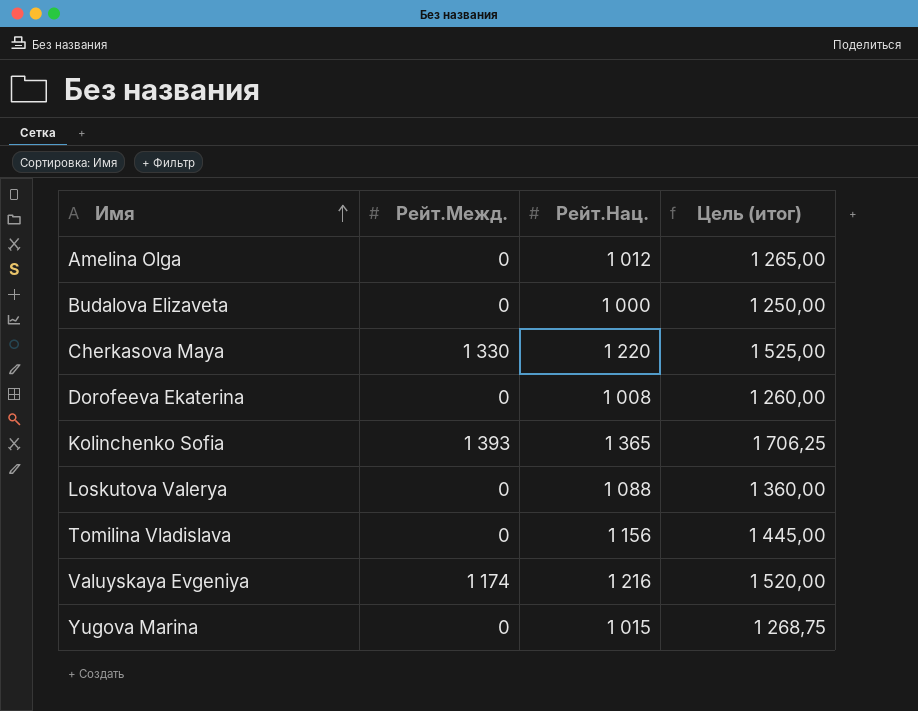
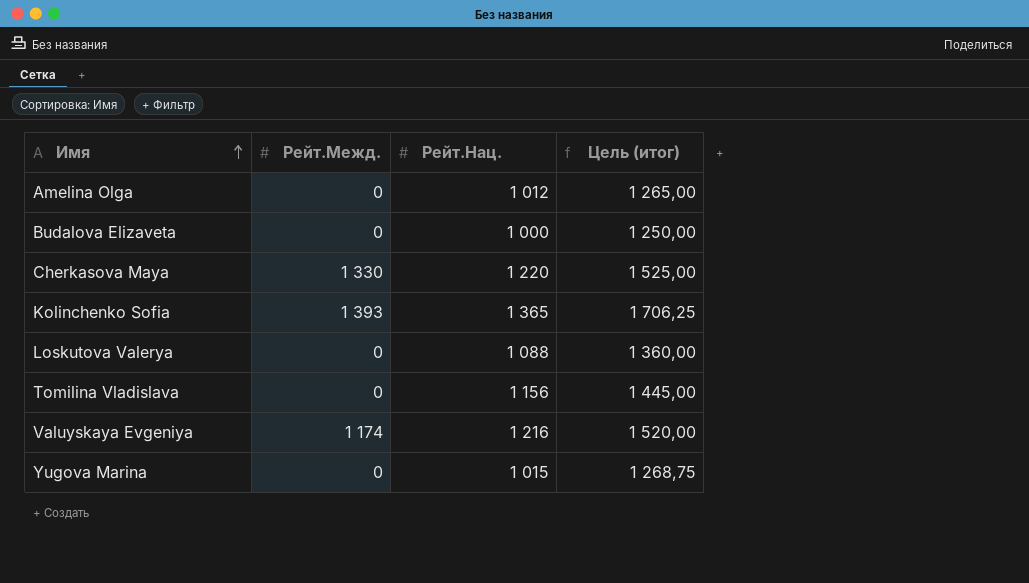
row Dorofeeva Ekaterina: 0 | 1 008 | 1 260,00 -> none

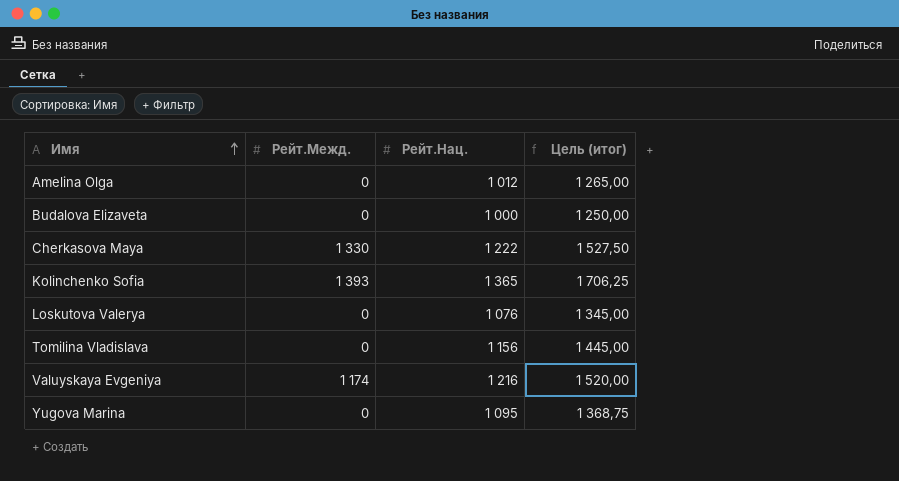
Cherkasova Maya | Рейт.Нац.: 1 220 -> 1 222
Cherkasova Maya | Цель (итог): 1 525,00 -> 1 527,50
Loskutova Valerya | Рейт.Нац.: 1 088 -> 1 076
Loskutova Valerya | Цель (итог): 1 360,00 -> 1 345,00
Yugova Marina | Рейт.Нац.: 1 015 -> 1 095
Yugova Marina | Цель (итог): 1 268,75 -> 1 368,75

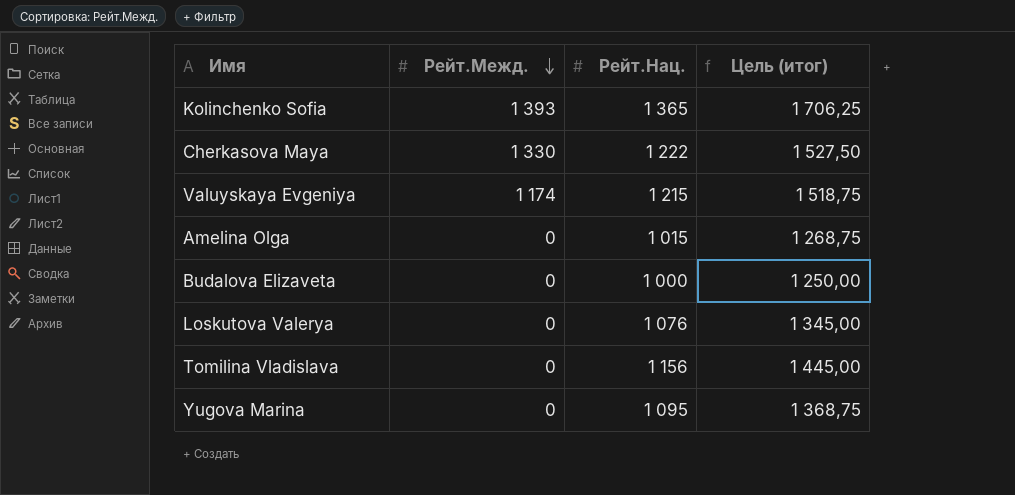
row order: Имя ascending -> Рейт.Межд. descending
Valuyskaya Evgeniya | Рейт.Нац.: 1 216 -> 1 215
Valuyskaya Evgeniya | Цель (итог): 1 520,00 -> 1 518,75
Amelina Olga | Рейт.Нац.: 1 012 -> 1 015
Amelina Olga | Цель (итог): 1 265,00 -> 1 268,75

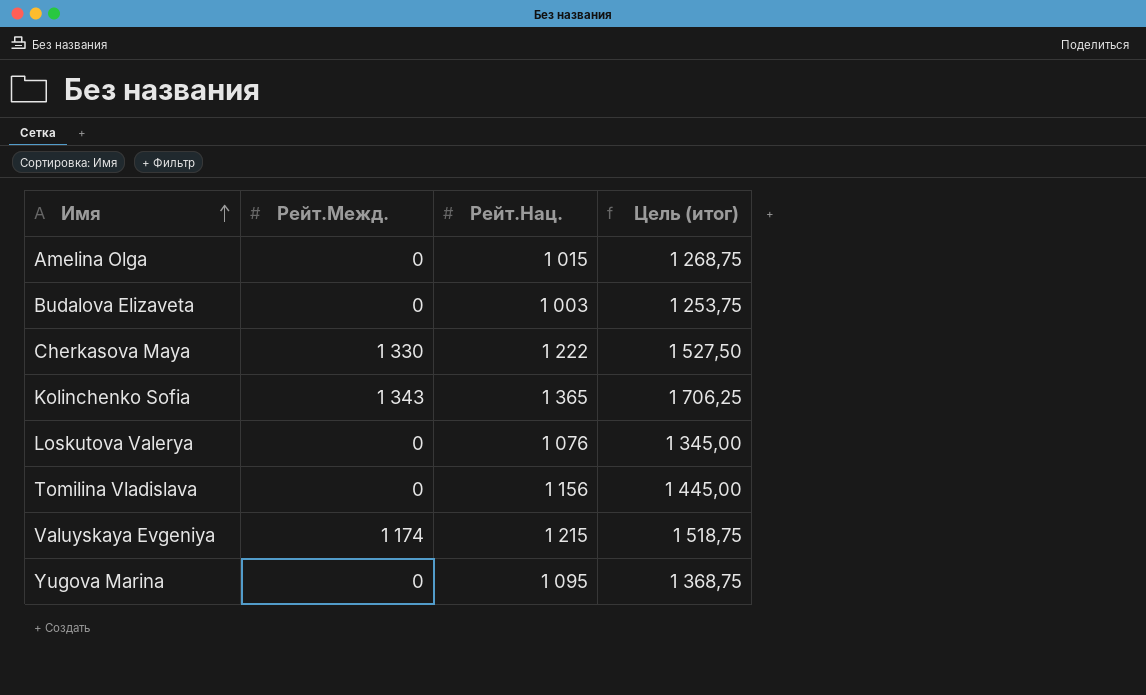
row order: Рейт.Межд. descending -> Имя ascending
Budalova Elizaveta | Рейт.Нац.: 1 000 -> 1 003
Budalova Elizaveta | Цель (итог): 1 250,00 -> 1 253,75
Kolinchenko Sofia | Рейт.Межд.: 1 393 -> 1 343

